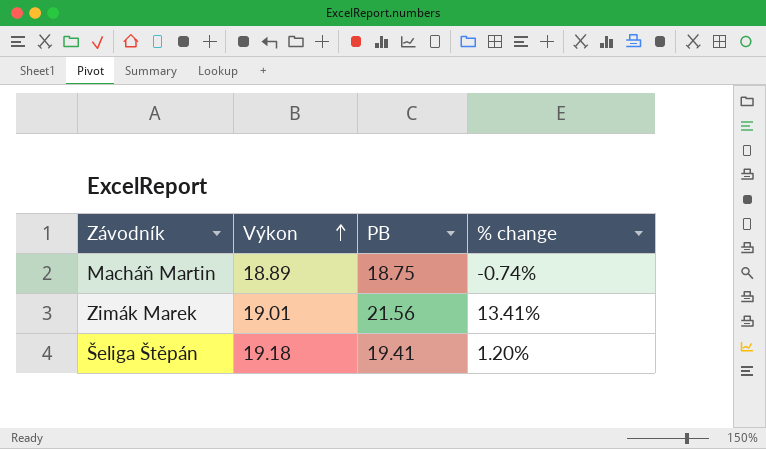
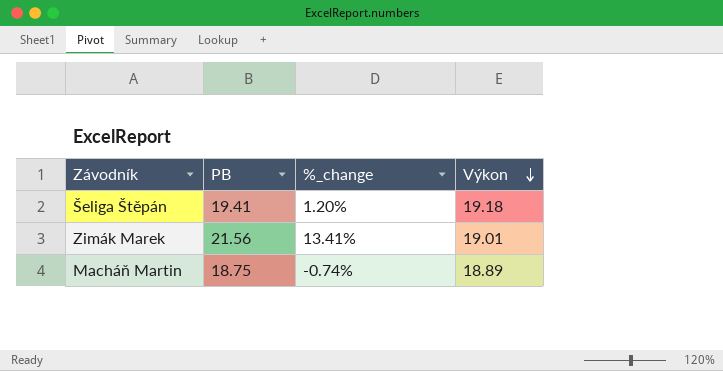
row order: Výkon ascending -> Výkon descending
column name: % change -> %_change
column Výkon | position: 2 -> 4

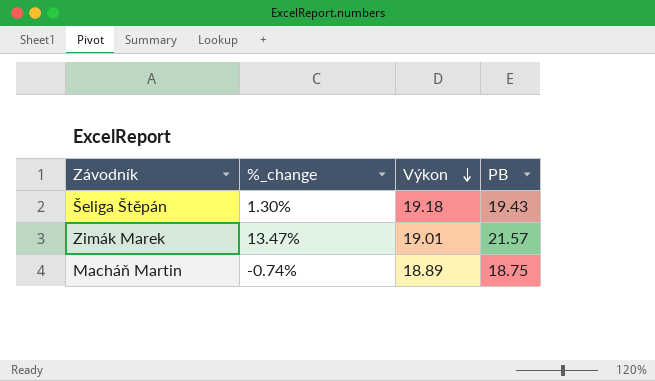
column PB | position: 2 -> 4
Šeliga Štěpán | %_change: 1.20% -> 1.30%
Šeliga Štěpán | PB: 19.41 -> 19.43
Zimák Marek | %_change: 13.41% -> 13.47%
Zimák Marek | PB: 21.56 -> 21.57

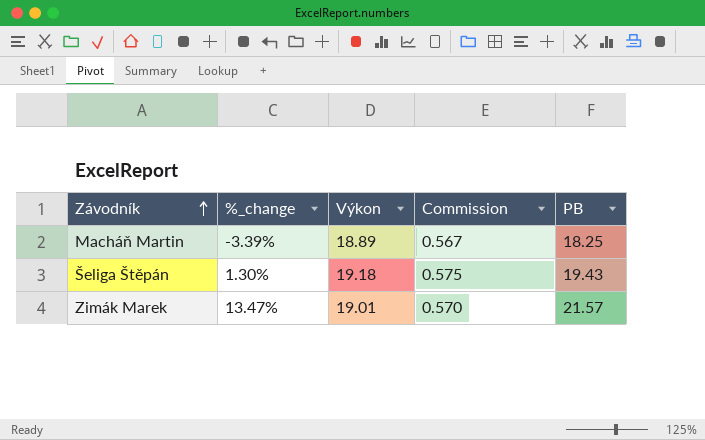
row order: Výkon descending -> Závodník ascending
column Commission | formula: none -> [Výkon] * 0.03
Macháň Martin | %_change: -0.74% -> -3.39%
Macháň Martin | PB: 18.75 -> 18.25

